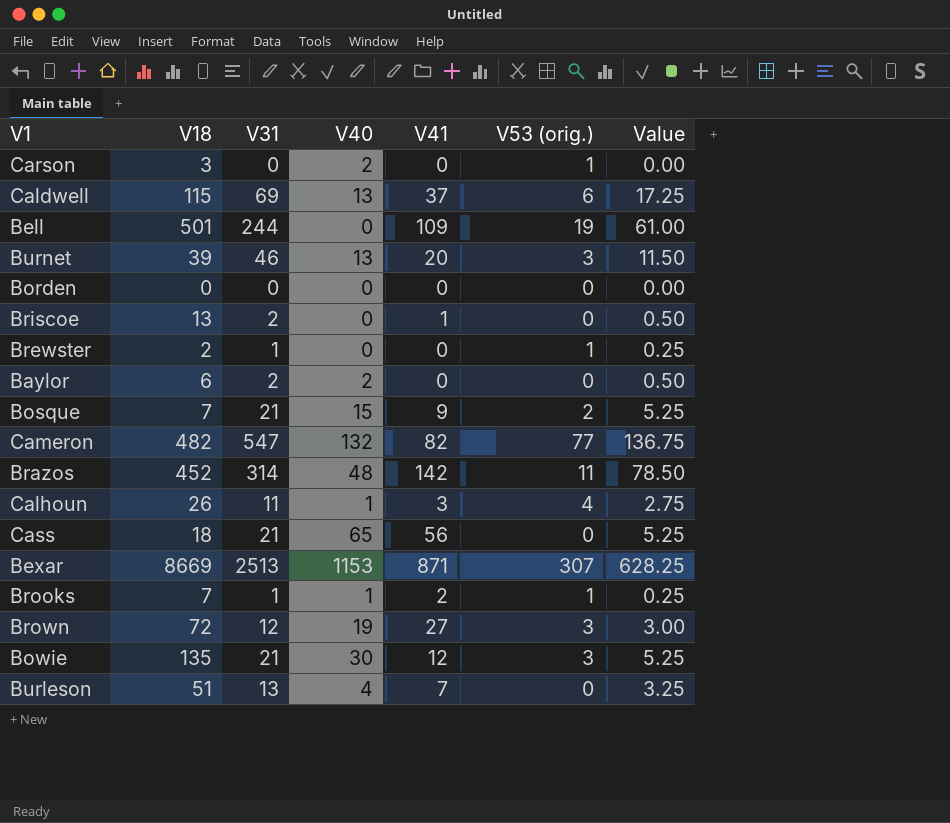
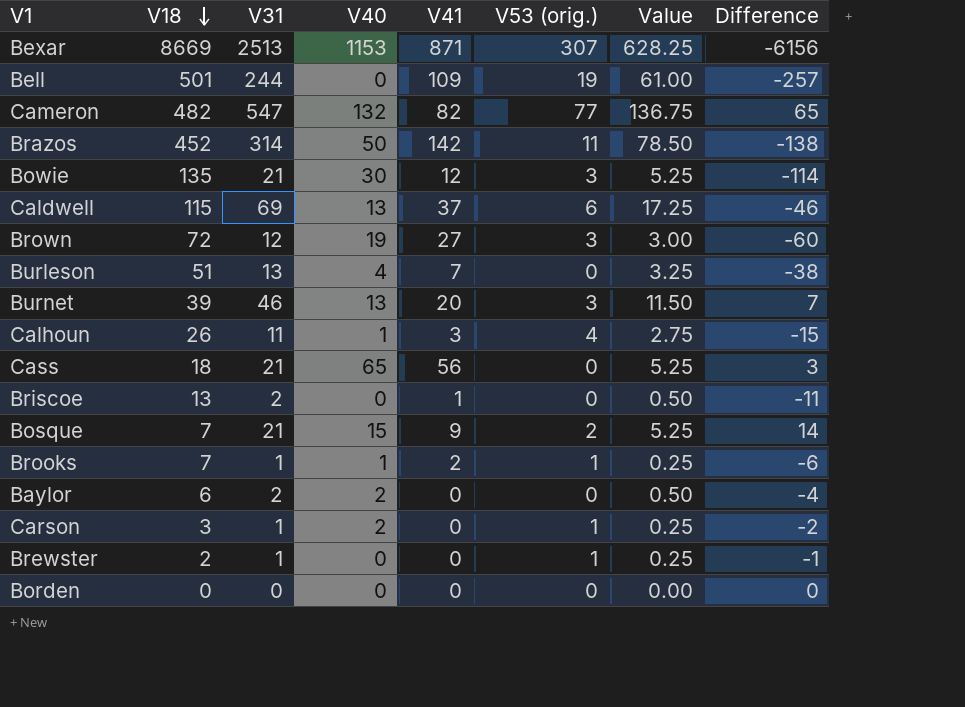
row order: none -> V18 descending
column Difference | formula: none -> [V31] - [V18]
Brazos | V40: 48 -> 50
Carson | V31: 0 -> 1
Carson | Value: 0.00 -> 0.25

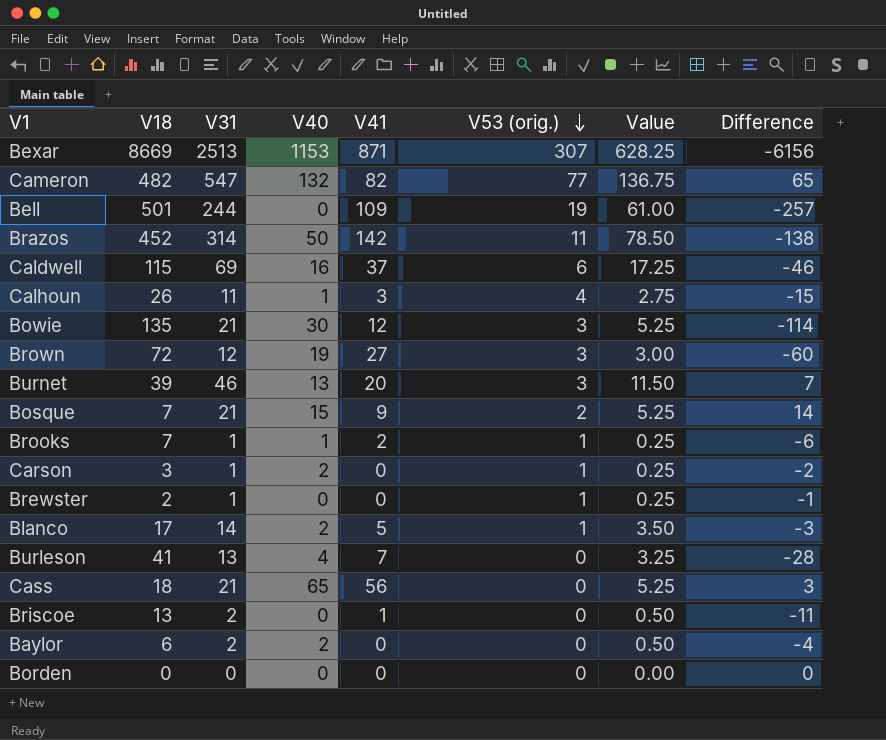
row order: V18 descending -> V53 (orig.) descending
Caldwell | V40: 13 -> 16
row Blanco: none -> 17 | 14 | 2 | 5 | 1 | 3.50 | -3
Burleson | V18: 51 -> 41
Burleson | Difference: -38 -> -28

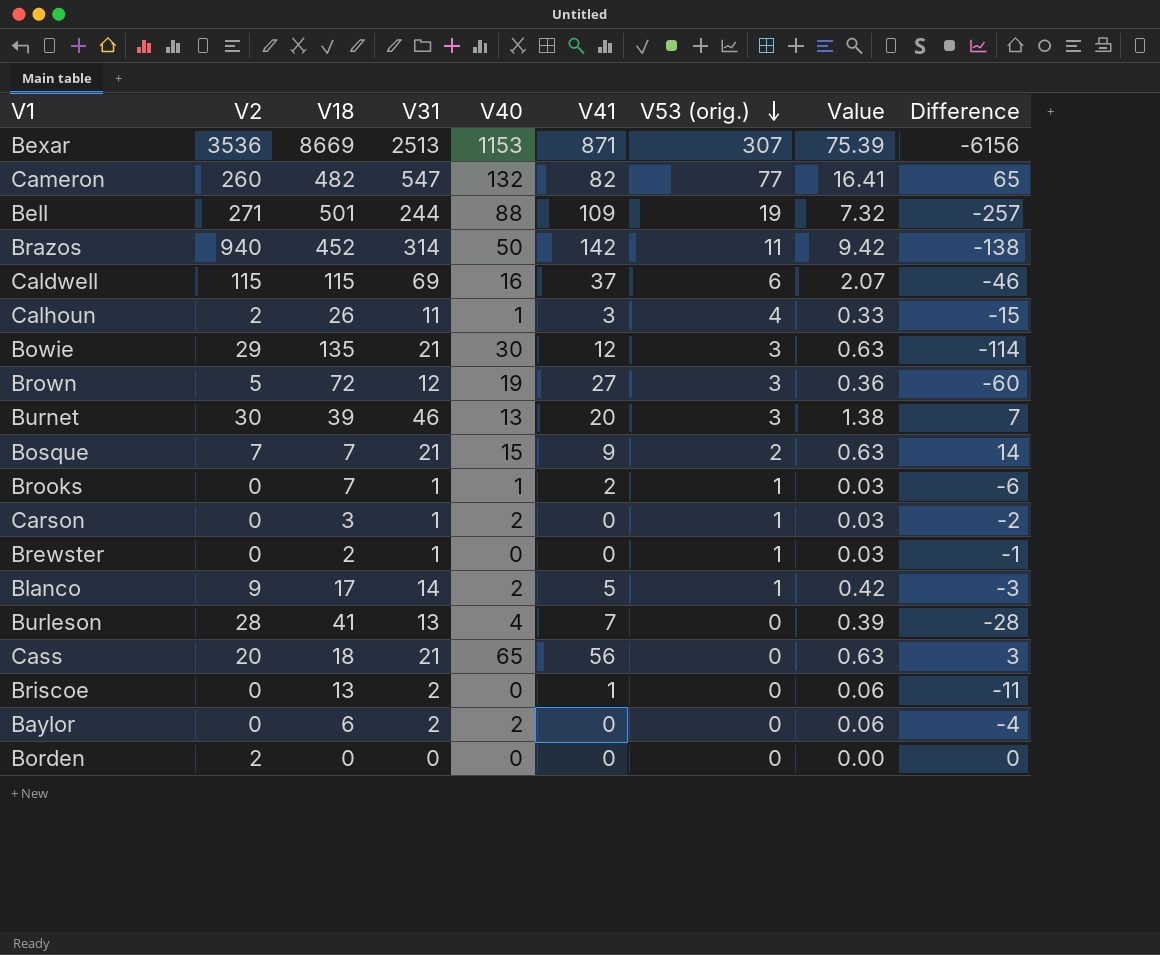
column V2 | position: none -> 2
column Value | formula: [V31] * 0.25 -> [V31] * 0.03
Bell | V40: 0 -> 88

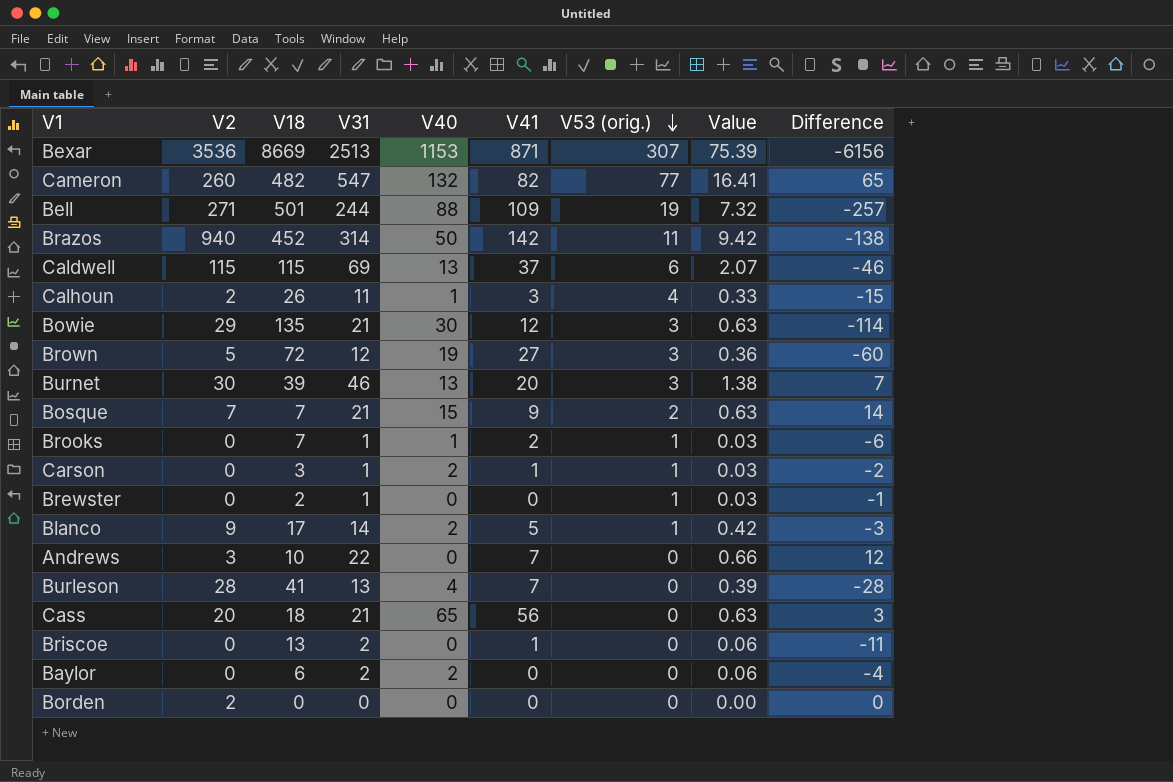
Caldwell | V40: 16 -> 13
Carson | V41: 0 -> 1
row Andrews: none -> 3 | 10 | 22 | 0 | 7 | 0 | 0.66 | 12

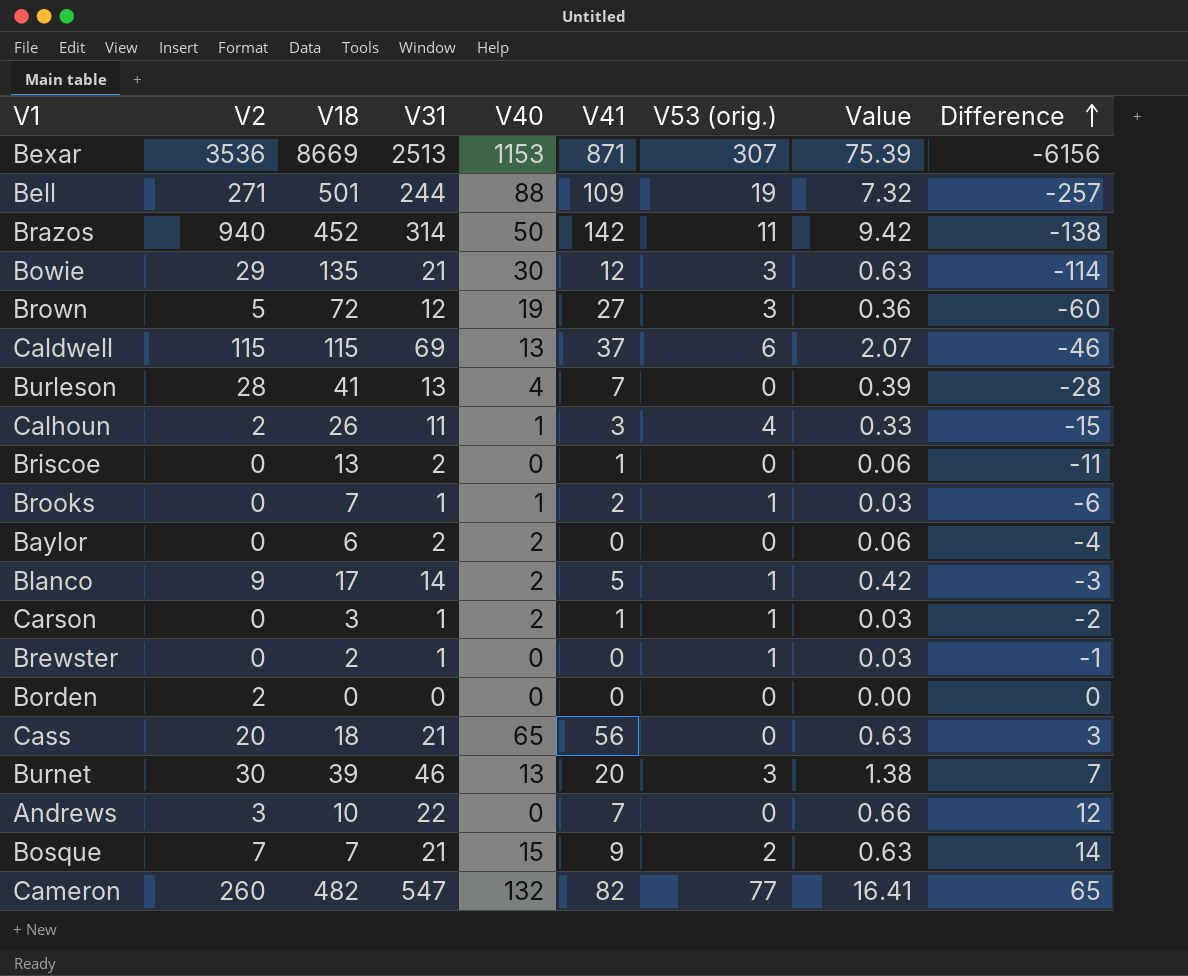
row order: V53 (orig.) descending -> Difference ascending

